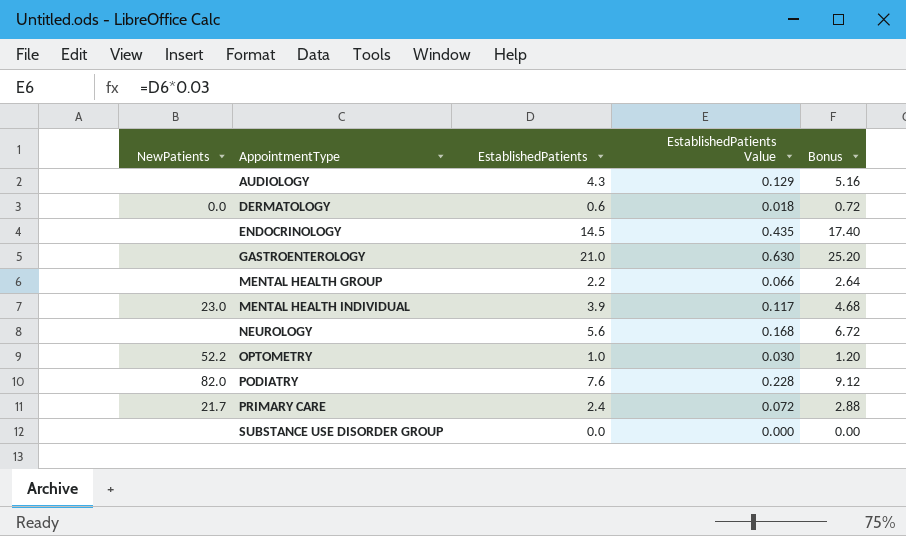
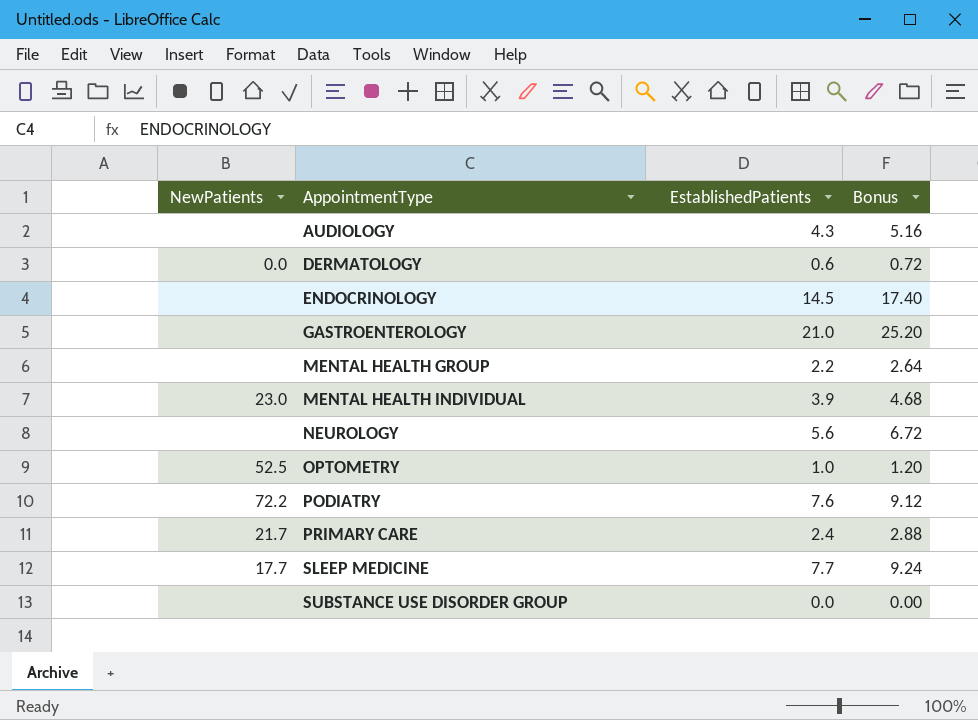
column EstablishedPatients Value | formula: [EstablishedPatients] * 0.03 -> none
OPTOMETRY | NewPatients: 52.2 -> 52.5
PODIATRY | NewPatients: 82.0 -> 72.2
row SLEEP MEDICINE: none -> 17.7 | 7.7 | 9.24

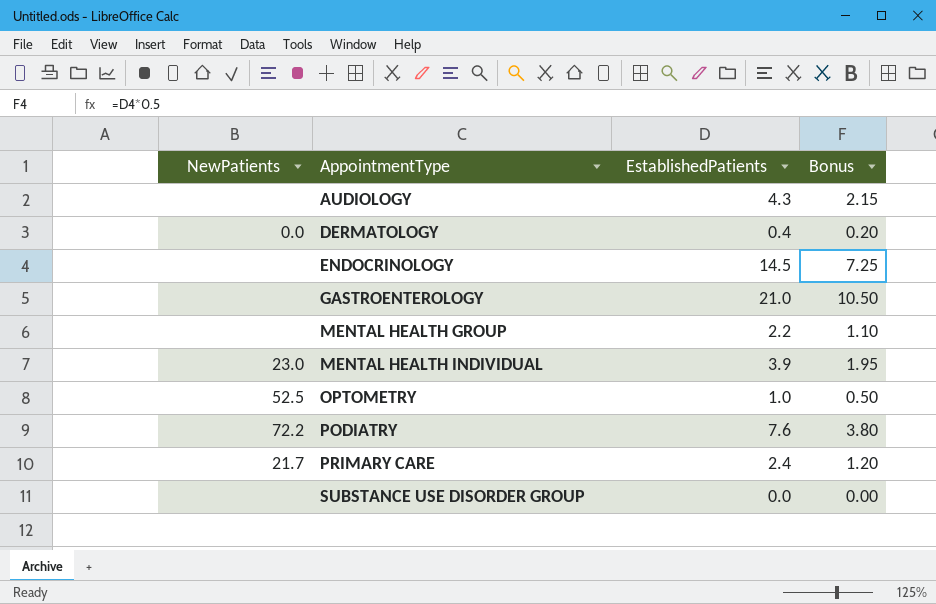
column Bonus | formula: [EstablishedPatients] * 1.2 -> [EstablishedPatients] * 0.5
row NEUROLOGY: none | 5.6 | 6.72 -> none
row SLEEP MEDICINE: 17.7 | 7.7 | 9.24 -> none
DERMATOLOGY | EstablishedPatients: 0.6 -> 0.4

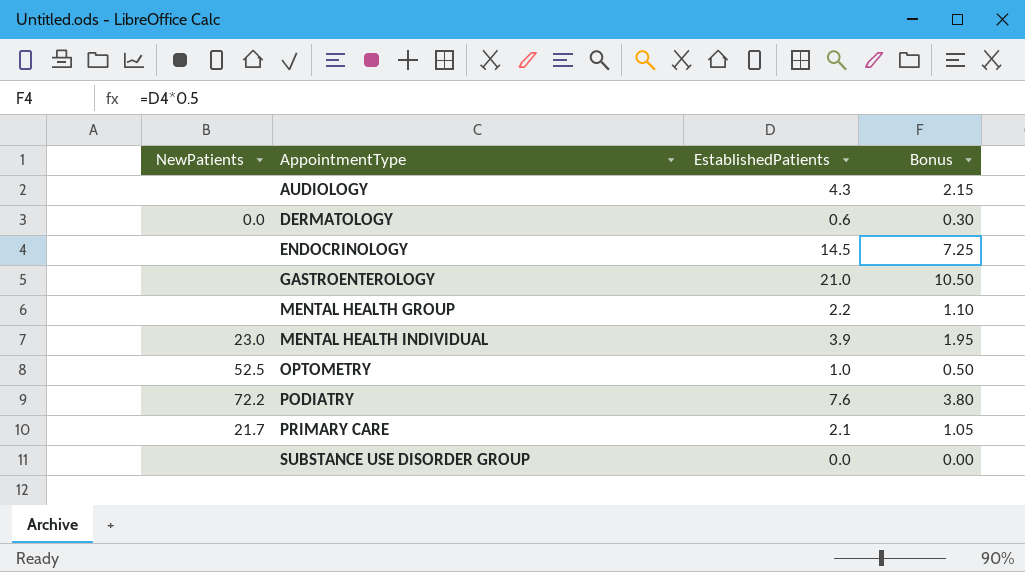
DERMATOLOGY | EstablishedPatients: 0.4 -> 0.6
DERMATOLOGY | Bonus: 0.20 -> 0.30
PRIMARY CARE | EstablishedPatients: 2.4 -> 2.1
PRIMARY CARE | Bonus: 1.20 -> 1.05

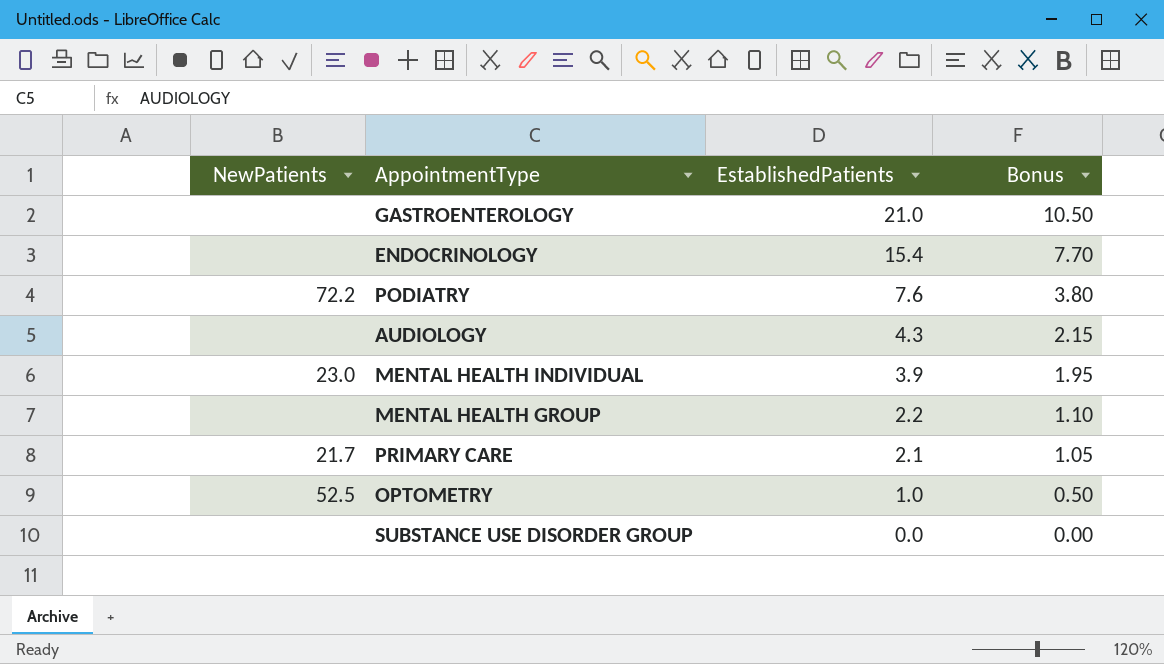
row order: AppointmentType ascending -> EstablishedPatients descending
row DERMATOLOGY: 0.0 | 0.6 | 0.30 -> none
ENDOCRINOLOGY | EstablishedPatients: 14.5 -> 15.4
ENDOCRINOLOGY | Bonus: 7.25 -> 7.70

